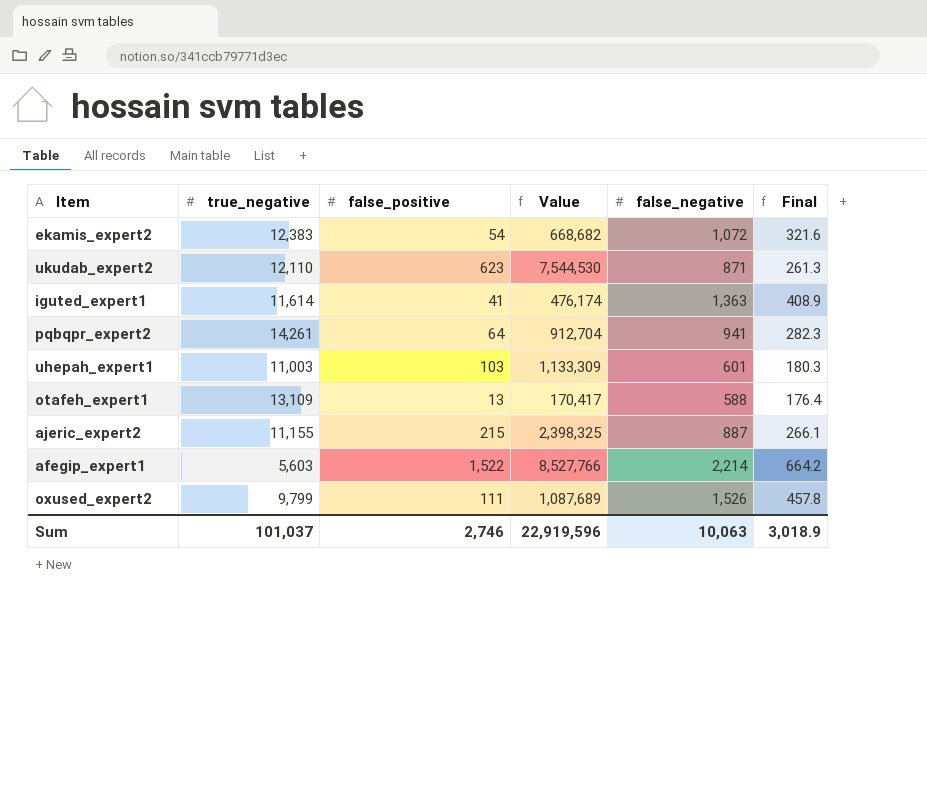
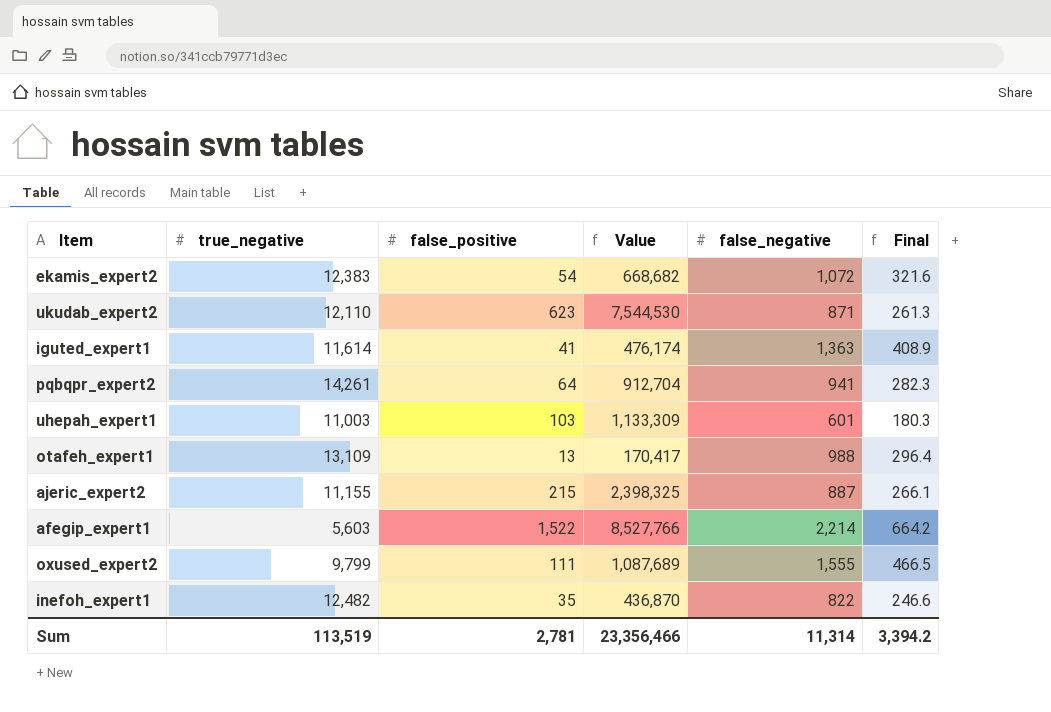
otafeh_expert1 | false_negative: 588 -> 988
otafeh_expert1 | Final: 176.4 -> 296.4
oxused_expert2 | false_negative: 1,526 -> 1,555
oxused_expert2 | Final: 457.8 -> 466.5
row inefoh_expert1: none -> 12,482 | 35 | 436,870 | 822 | 246.6
Sum | true_negative: 101,037 -> 113,519
Sum | false_positive: 2,746 -> 2,781
Sum | Value: 22,919,596 -> 23,356,466
Sum | false_negative: 10,063 -> 11,314
Sum | Final: 3,018.9 -> 3,394.2

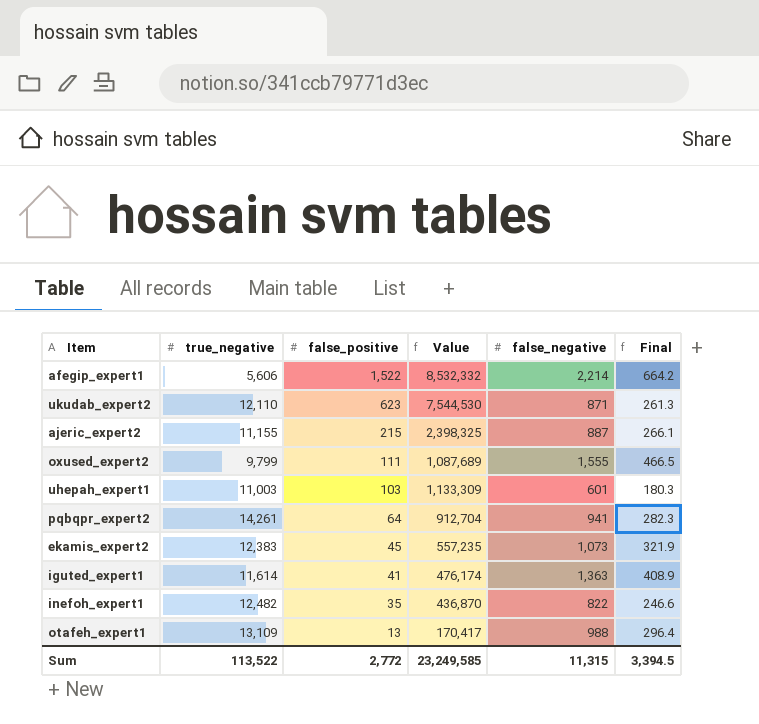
row order: none -> false_positive descending
afegip_expert1 | true_negative: 5,603 -> 5,606
afegip_expert1 | Value: 8,527,766 -> 8,532,332
ekamis_expert2 | false_positive: 54 -> 45
ekamis_expert2 | Value: 668,682 -> 557,235
ekamis_expert2 | false_negative: 1,072 -> 1,073
ekamis_expert2 | Final: 321.6 -> 321.9
Sum | true_negative: 113,519 -> 113,522
Sum | false_positive: 2,781 -> 2,772
Sum | Value: 23,356,466 -> 23,249,585
Sum | false_negative: 11,314 -> 11,315
Sum | Final: 3,394.2 -> 3,394.5

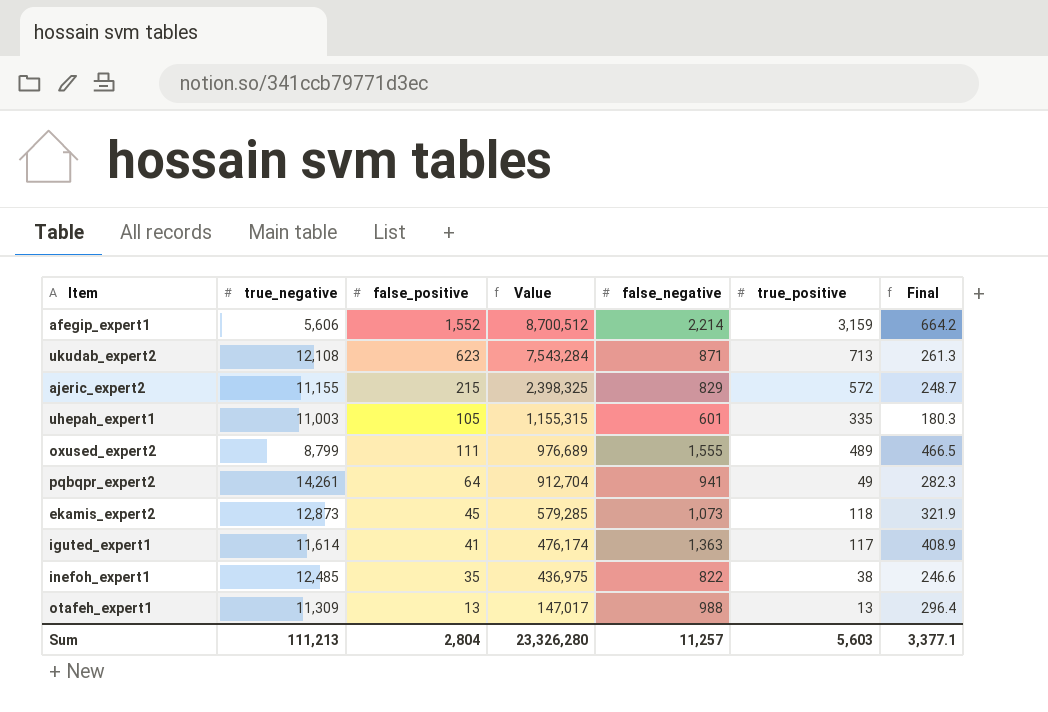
row order: false_positive descending -> Value descending
column true_positive | position: none -> 6
afegip_expert1 | false_positive: 1,522 -> 1,552
afegip_expert1 | Value: 8,532,332 -> 8,700,512
ukudab_expert2 | true_negative: 12,110 -> 12,108
ukudab_expert2 | Value: 7,544,530 -> 7,543,284
ajeric_expert2 | false_negative: 887 -> 829
ajeric_expert2 | Final: 266.1 -> 248.7
uhepah_expert1 | false_positive: 103 -> 105
uhepah_expert1 | Value: 1,133,309 -> 1,155,315
oxused_expert2 | true_negative: 9,799 -> 8,799
oxused_expert2 | Value: 1,087,689 -> 976,689
ekamis_expert2 | true_negative: 12,383 -> 12,873
ekamis_expert2 | Value: 557,235 -> 579,285
inefoh_expert1 | true_negative: 12,482 -> 12,485
inefoh_expert1 | Value: 436,870 -> 436,975
otafeh_expert1 | true_negative: 13,109 -> 11,309
otafeh_expert1 | Value: 170,417 -> 147,017
Sum | true_negative: 113,522 -> 111,213
Sum | false_positive: 2,772 -> 2,804
Sum | Value: 23,249,585 -> 23,326,280
Sum | false_negative: 11,315 -> 11,257
Sum | Final: 3,394.5 -> 3,377.1

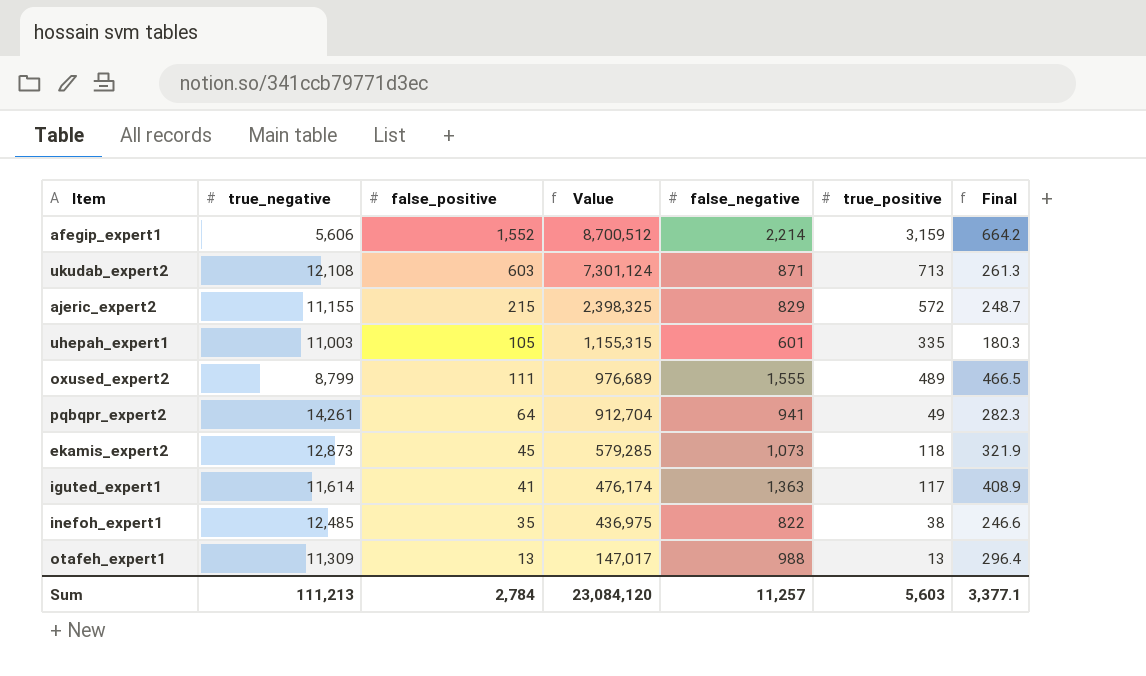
ukudab_expert2 | false_positive: 623 -> 603
ukudab_expert2 | Value: 7,543,284 -> 7,301,124
Sum | false_positive: 2,804 -> 2,784
Sum | Value: 23,326,280 -> 23,084,120

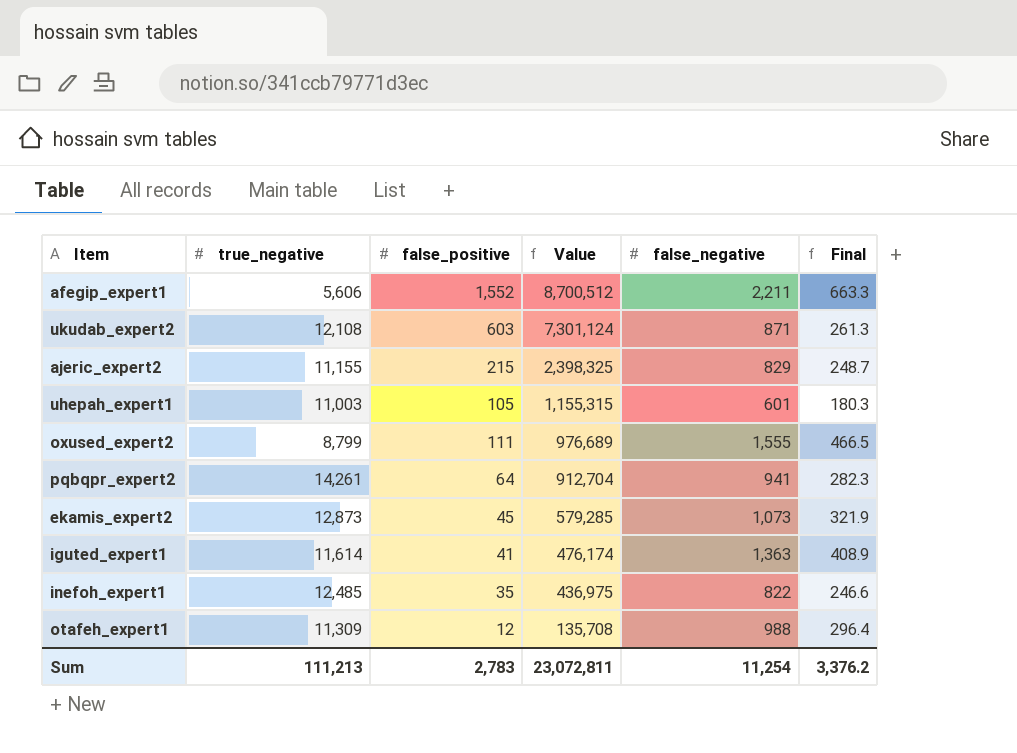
column true_positive | position: 6 -> none
afegip_expert1 | false_negative: 2,214 -> 2,211
afegip_expert1 | Final: 664.2 -> 663.3
otafeh_expert1 | false_positive: 13 -> 12
otafeh_expert1 | Value: 147,017 -> 135,708
Sum | false_positive: 2,784 -> 2,783
Sum | Value: 23,084,120 -> 23,072,811
Sum | false_negative: 11,257 -> 11,254
Sum | Final: 3,377.1 -> 3,376.2

